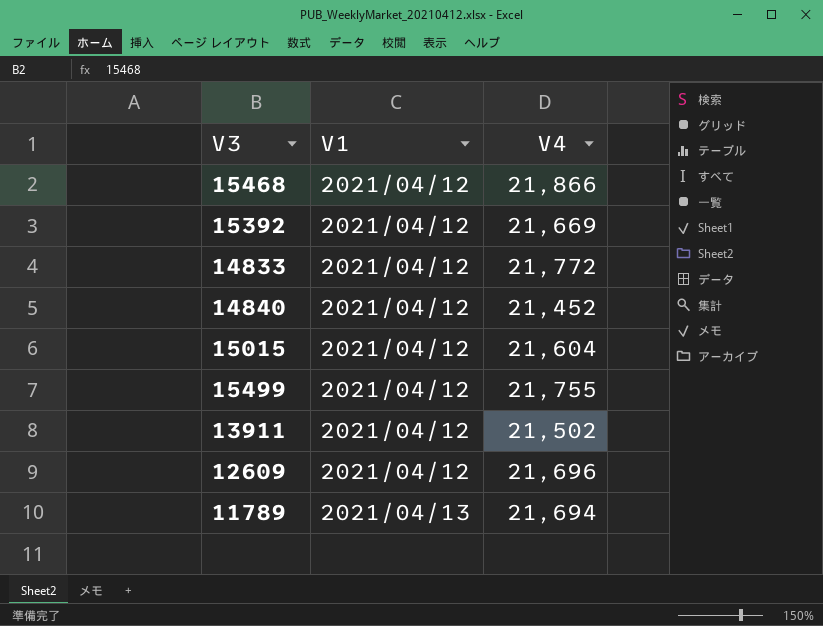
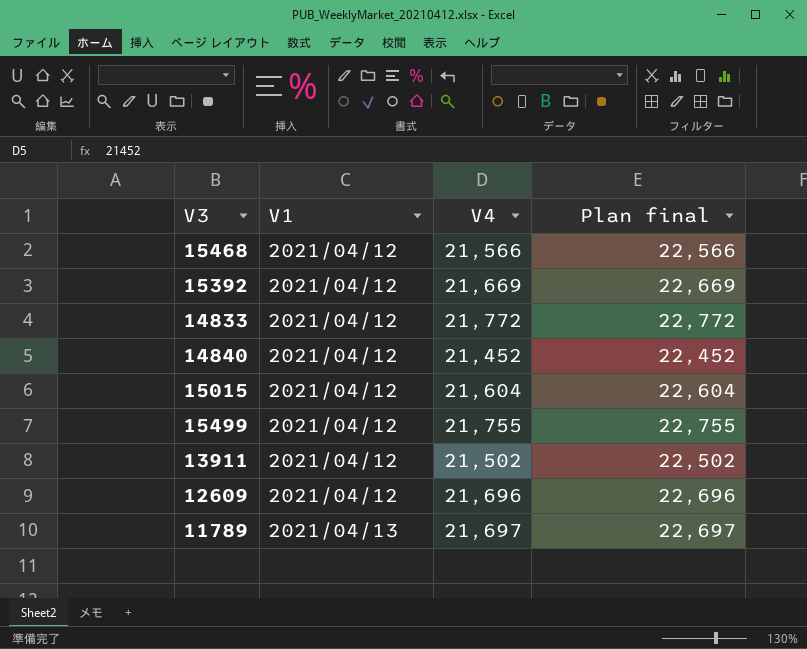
column Plan final | formula: none -> [V4] + 1000
15468 | V4: 21,866 -> 21,566
11789 | V4: 21,694 -> 21,697

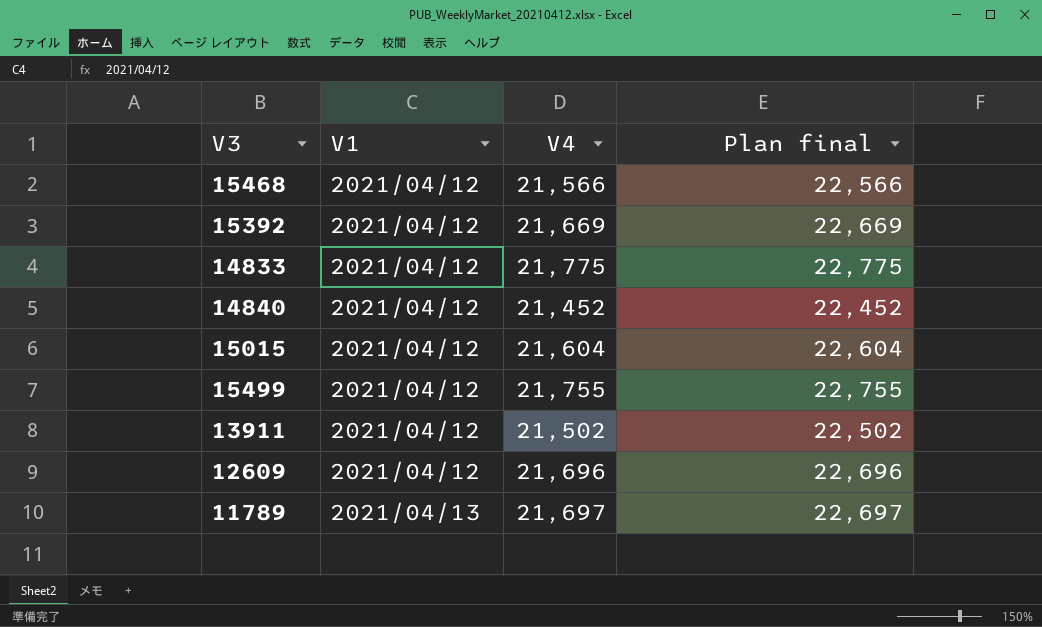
14833 | V4: 21,772 -> 21,775
14833 | Plan final: 22,772 -> 22,775

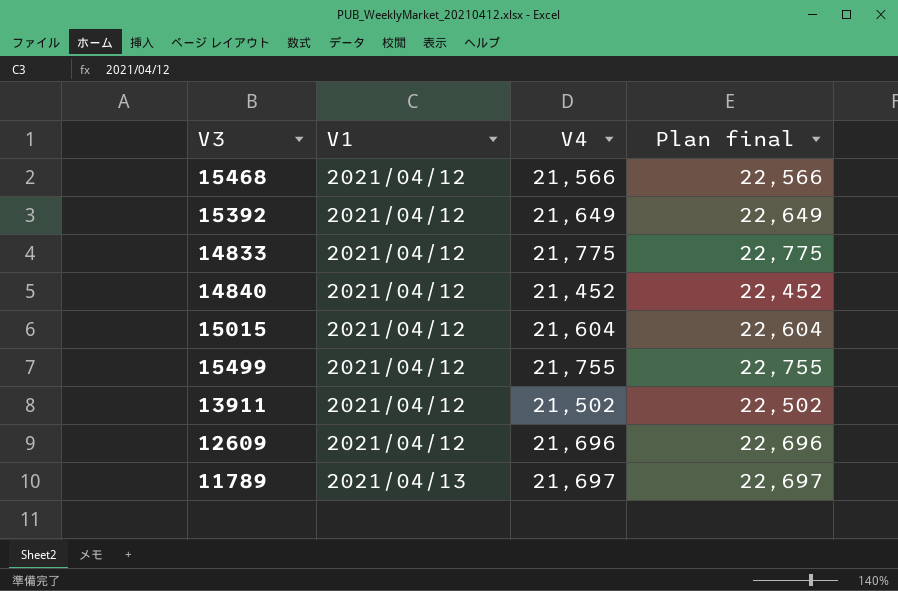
15392 | V4: 21,669 -> 21,649
15392 | Plan final: 22,669 -> 22,649

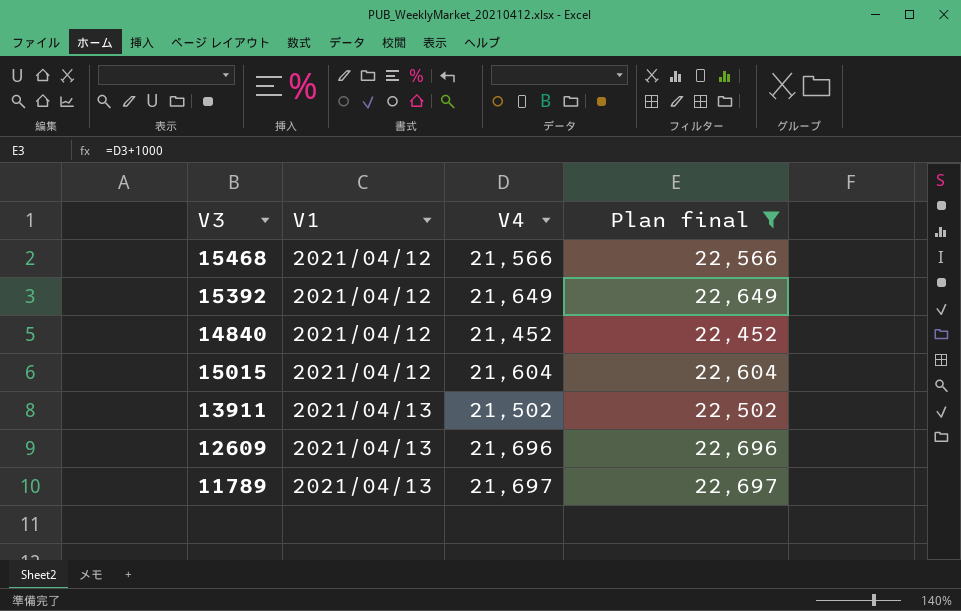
filter: none -> Plan final <= 22,697
13911 | V1: 2021/04/12 -> 2021/04/13
12609 | V1: 2021/04/12 -> 2021/04/13

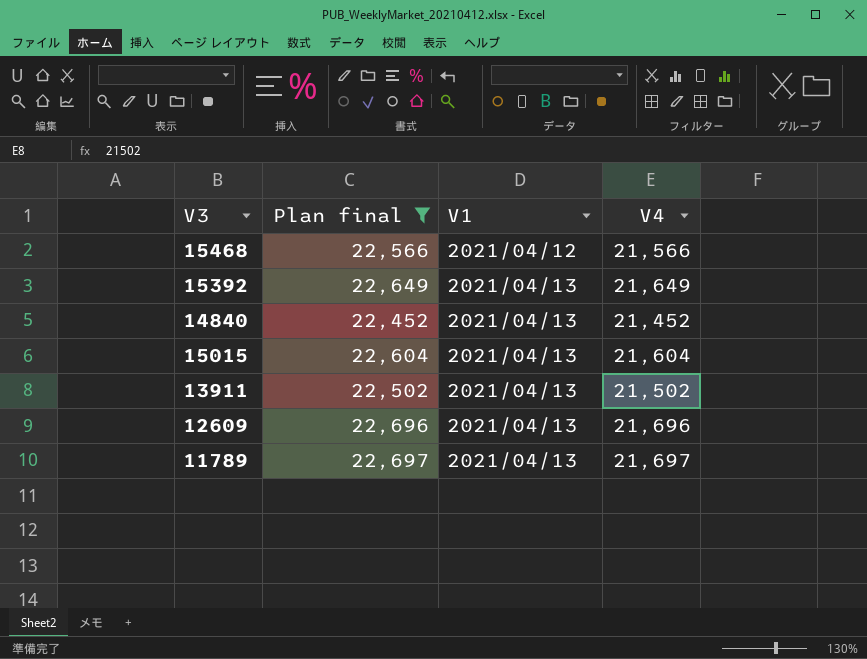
column Plan final | position: 4 -> 2
15392 | V1: 2021/04/12 -> 2021/04/13
14840 | V1: 2021/04/12 -> 2021/04/13
15015 | V1: 2021/04/12 -> 2021/04/13

